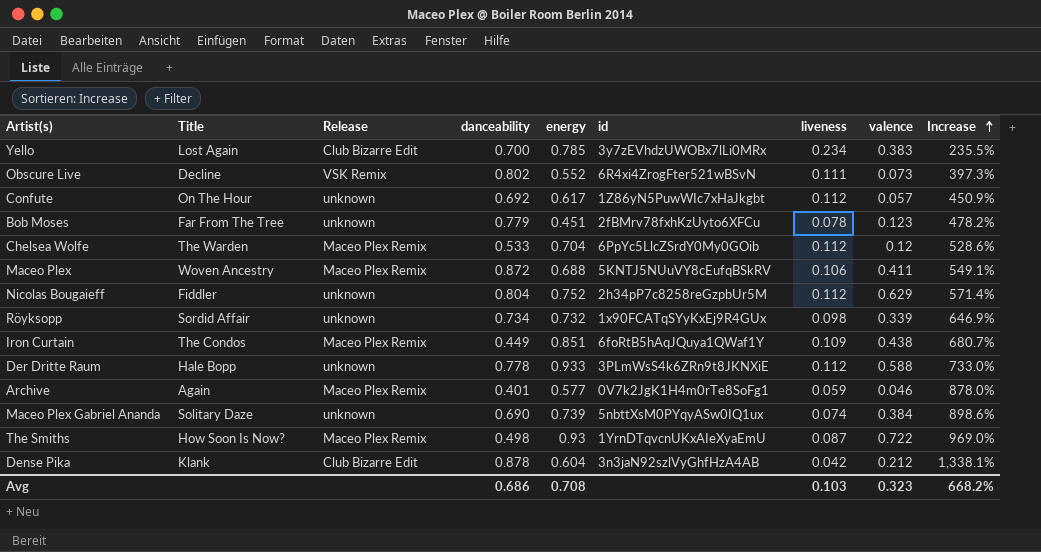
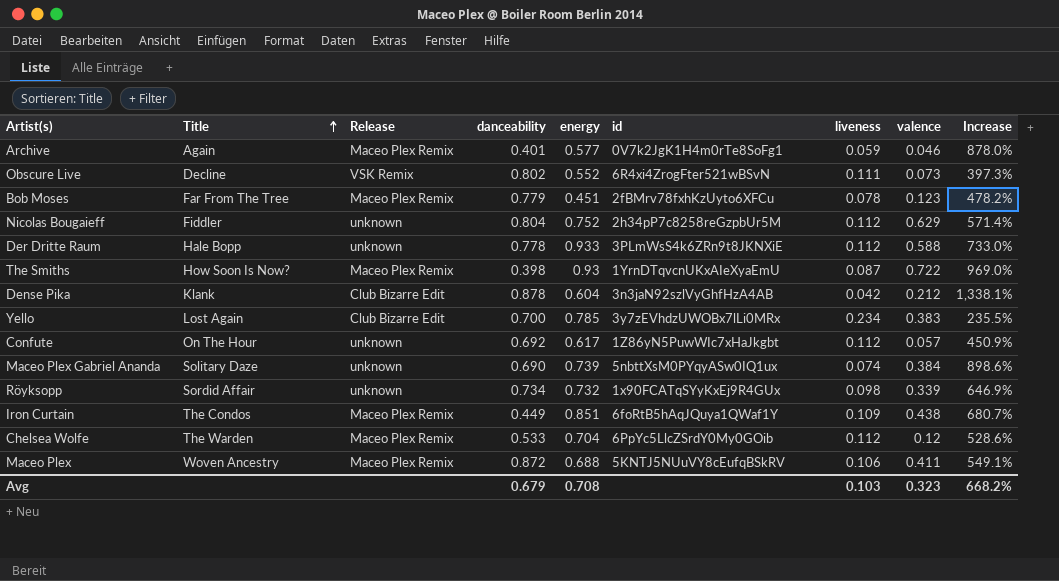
row order: Increase ascending -> Title ascending
Bob Moses | Release: unknown -> Maceo Plex Remix
The Smiths | danceability: 0.498 -> 0.398
Avg | danceability: 0.686 -> 0.679

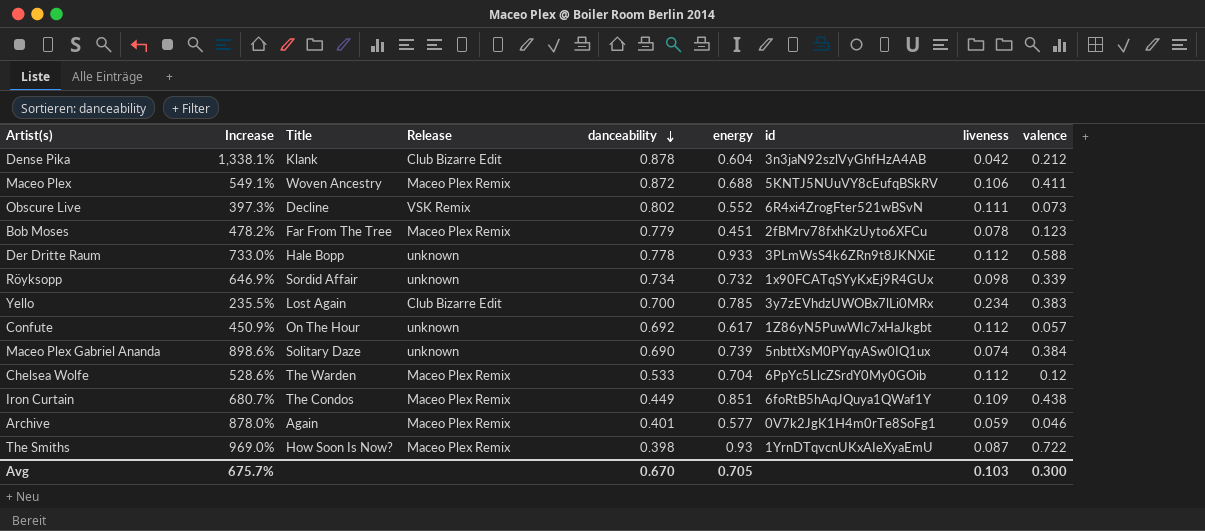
row order: Title ascending -> danceability descending
column Increase | position: 9 -> 2
row Nicolas Bougaieff: Fiddler | unknown | 0.804 | 0.752 | 2h34pP7c8258reGzpbUr5M | 0.112 | 0.629 | 571.4% -> none
Avg | Increase: 668.2% -> 675.7%
Avg | danceability: 0.679 -> 0.670
Avg | energy: 0.708 -> 0.705
Avg | valence: 0.323 -> 0.300

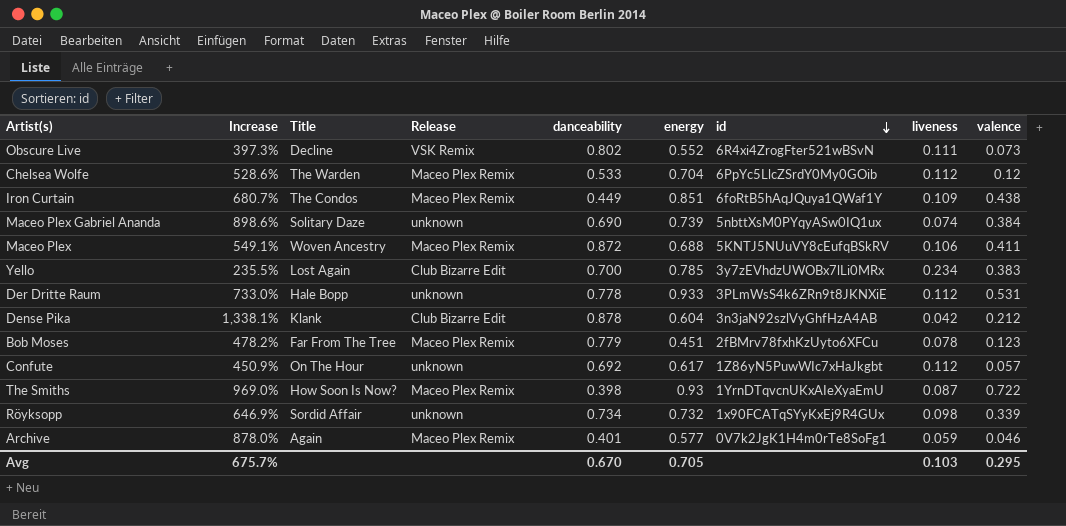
row order: danceability descending -> id descending
Der Dritte Raum | valence: 0.588 -> 0.531
Avg | valence: 0.300 -> 0.295

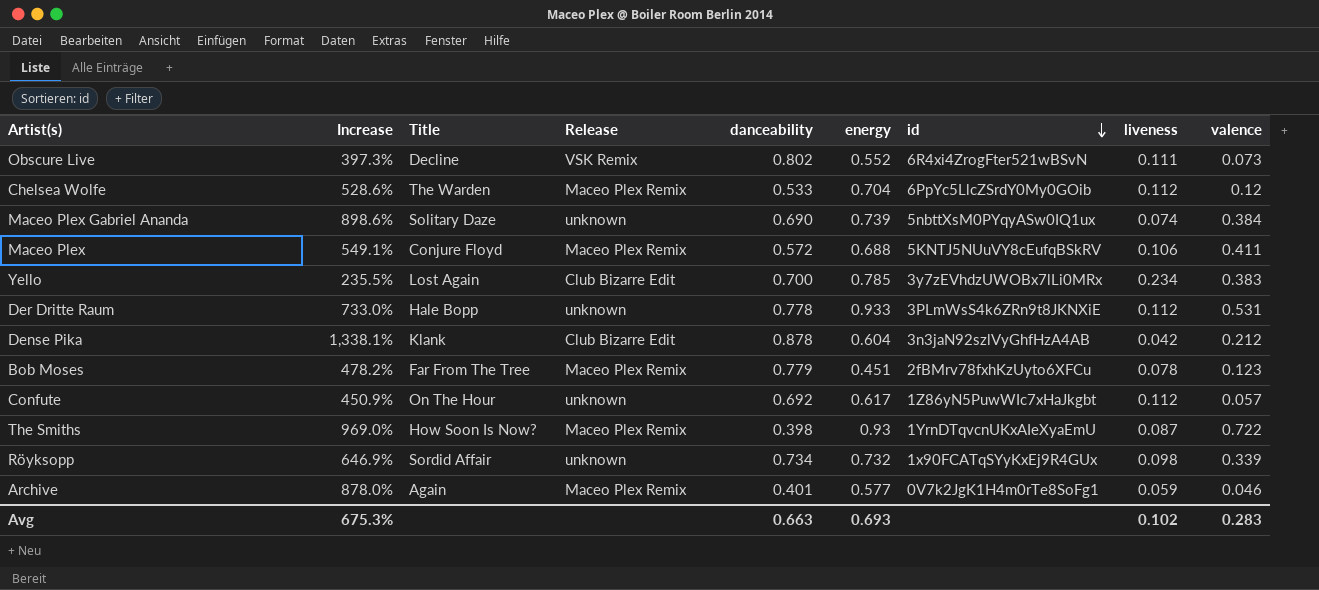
row Iron Curtain: 680.7% | The Condos | Maceo Plex Remix | 0.449 | 0.851 | 6foRtB5hAqJQuya1QWaf1Y | 0.109 | 0.438 -> none
Maceo Plex | Title: Woven Ancestry -> Conjure Floyd
Maceo Plex | danceability: 0.872 -> 0.572
Avg | Increase: 675.7% -> 675.3%
Avg | danceability: 0.670 -> 0.663
Avg | energy: 0.705 -> 0.693
Avg | liveness: 0.103 -> 0.102
Avg | valence: 0.295 -> 0.283

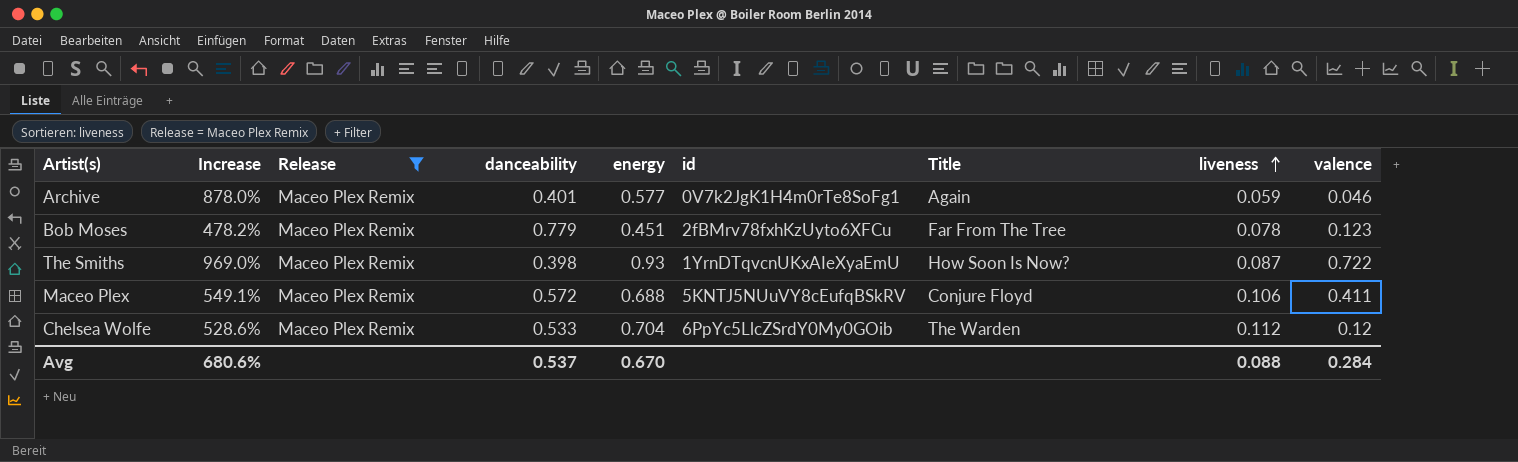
filter: none -> Release = Maceo Plex Remix
row order: id descending -> liveness ascending
column Title | position: 3 -> 7
Avg | Increase: 675.3% -> 680.6%
Avg | danceability: 0.663 -> 0.537
Avg | energy: 0.693 -> 0.670
Avg | liveness: 0.102 -> 0.088
Avg | valence: 0.283 -> 0.284

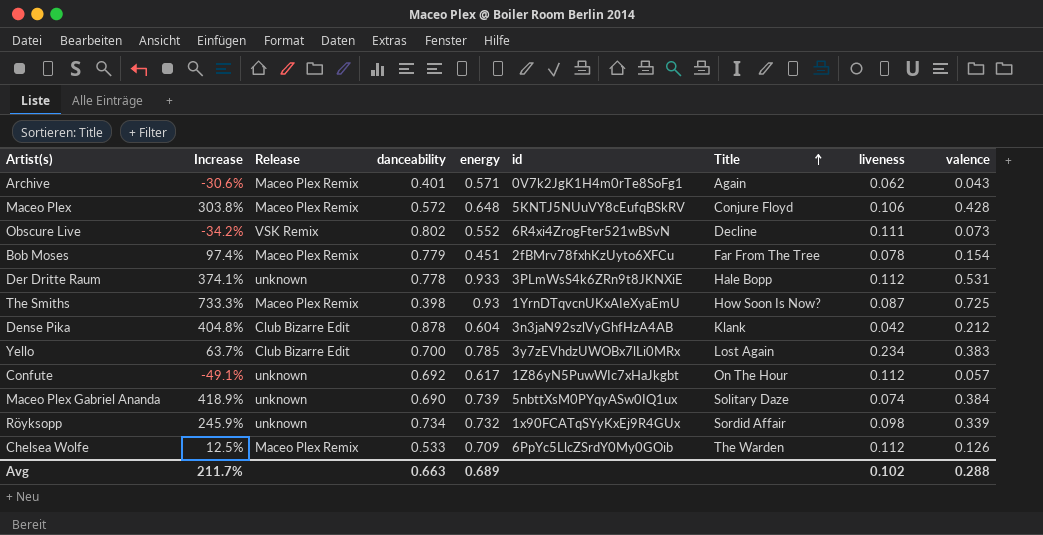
filter: Release = Maceo Plex Remix -> none
row order: liveness ascending -> Title ascending
column Increase | formula: ([energy] - [liveness]) / [liveness] -> ([valence] - [liveness]) / [liveness]
Archive | energy: 0.577 -> 0.571
Archive | liveness: 0.059 -> 0.062
Archive | valence: 0.046 -> 0.043
Maceo Plex | energy: 0.688 -> 0.648
Maceo Plex | valence: 0.411 -> 0.428
Bob Moses | valence: 0.123 -> 0.154
The Smiths | valence: 0.722 -> 0.725
Chelsea Wolfe | energy: 0.704 -> 0.709
Chelsea Wolfe | valence: 0.12 -> 0.126
Avg | Increase: 680.6% -> 211.7%
Avg | danceability: 0.537 -> 0.663
Avg | energy: 0.670 -> 0.689
Avg | liveness: 0.088 -> 0.102
Avg | valence: 0.284 -> 0.288

